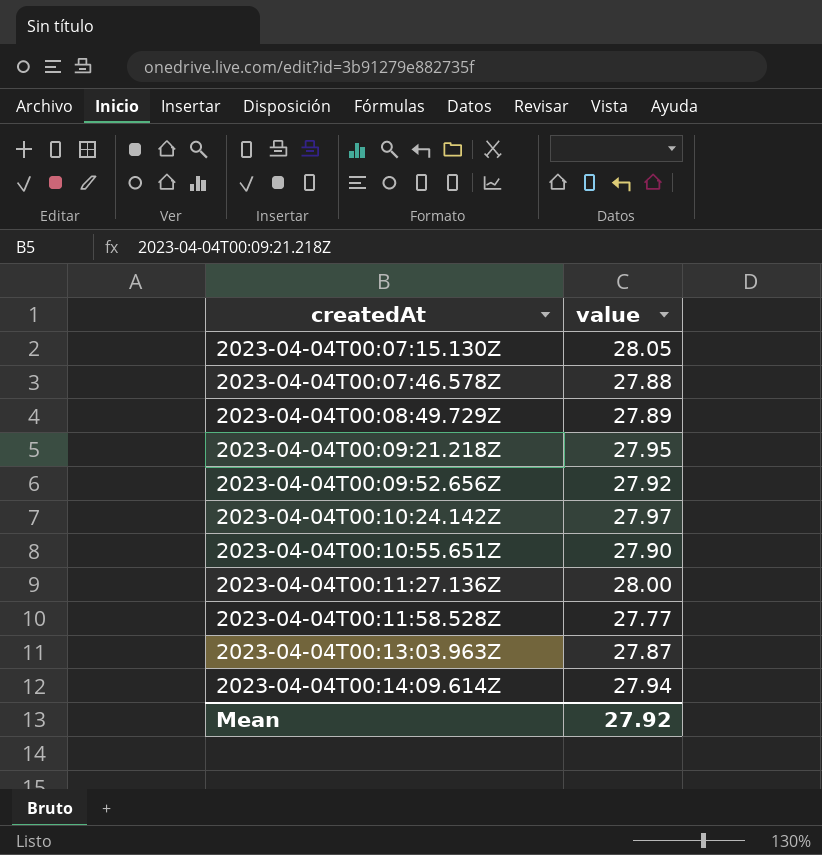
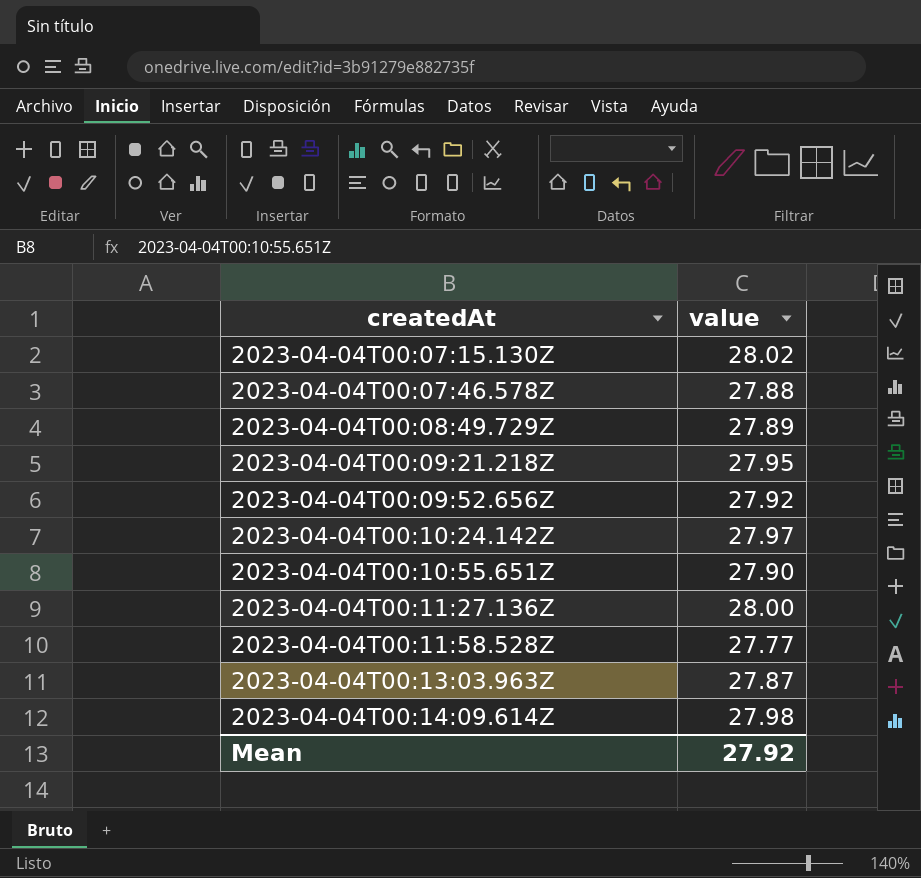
2023-04-04T00:07:15.130Z | value: 28.05 -> 28.02
2023-04-04T00:14:09.614Z | value: 27.94 -> 27.98

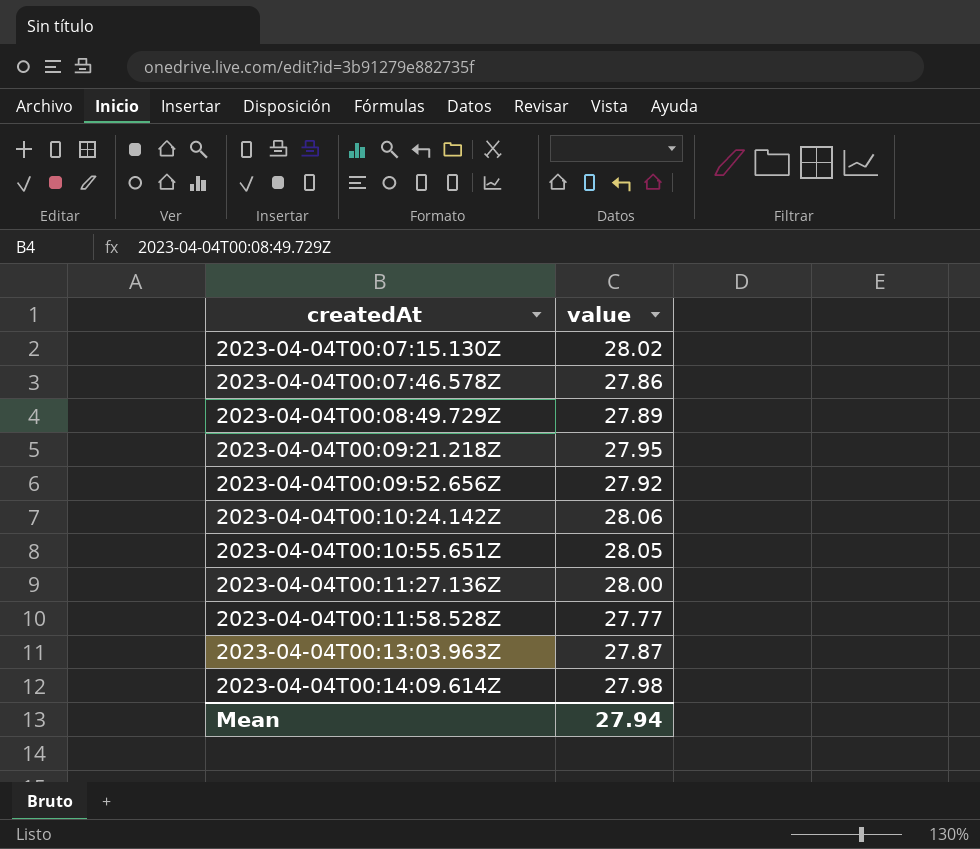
2023-04-04T00:07:46.578Z | value: 27.88 -> 27.86
2023-04-04T00:10:24.142Z | value: 27.97 -> 28.06
2023-04-04T00:10:55.651Z | value: 27.90 -> 28.05
Mean | value: 27.92 -> 27.94

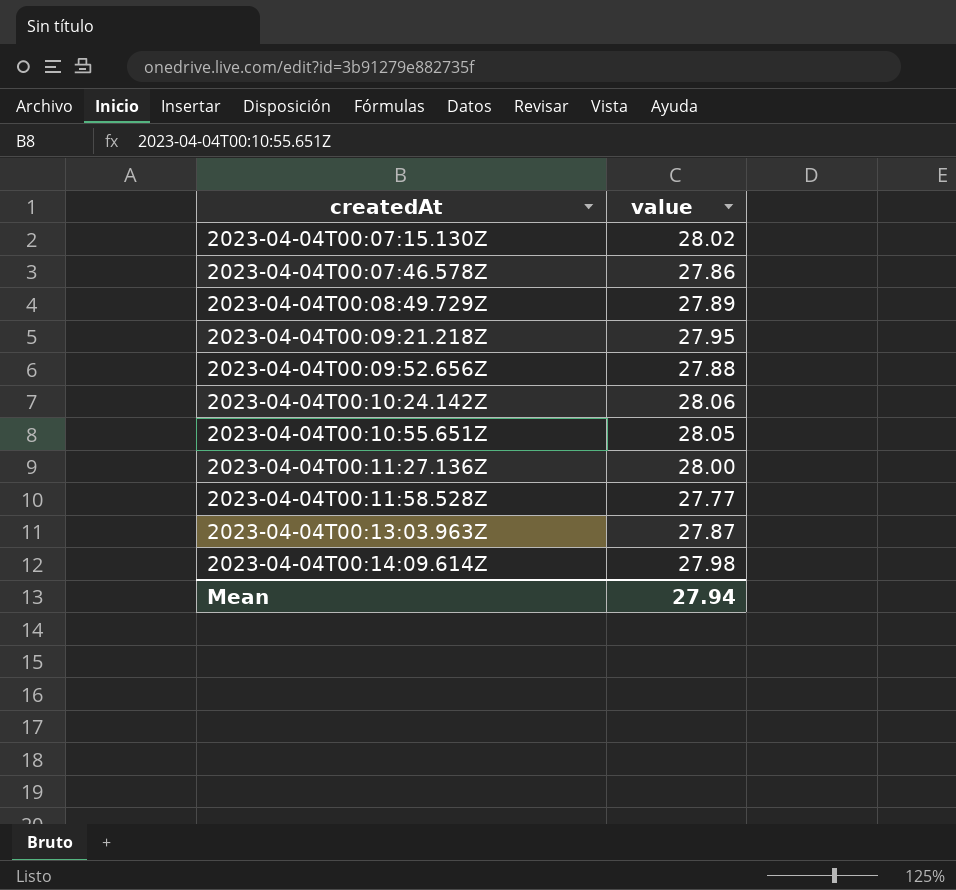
2023-04-04T00:09:52.656Z | value: 27.92 -> 27.88

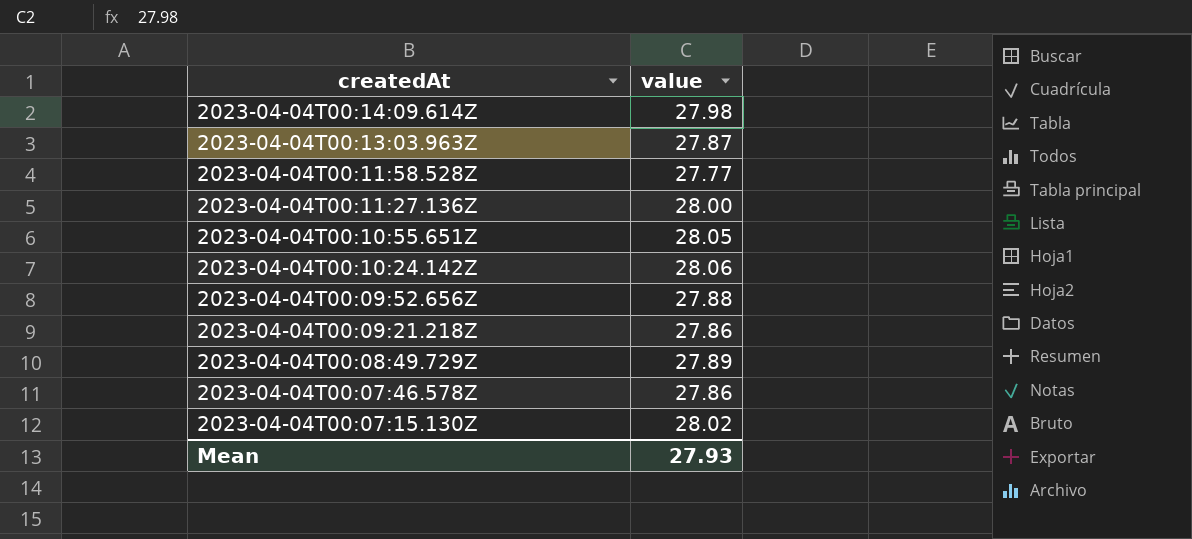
row order: createdAt ascending -> createdAt descending
2023-04-04T00:09:21.218Z | value: 27.95 -> 27.86
Mean | value: 27.94 -> 27.93

